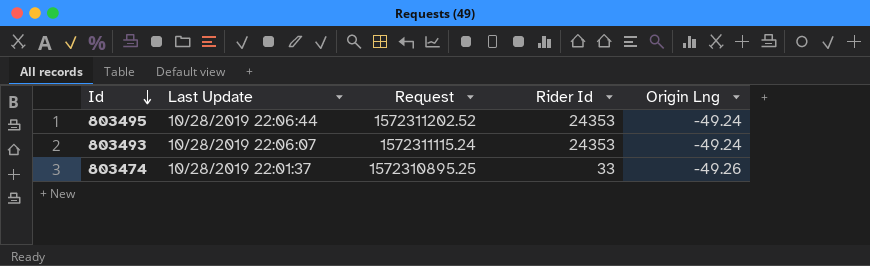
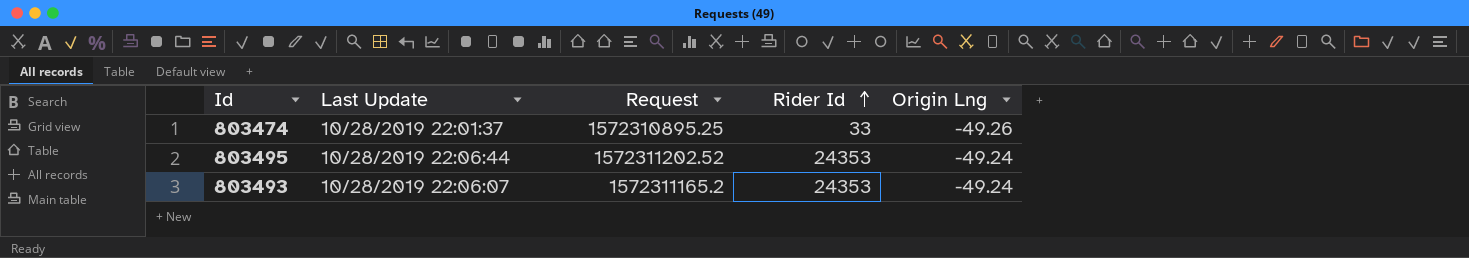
row order: Id descending -> Rider Id ascending
803493 | Request: 1572311115.24 -> 1572311165.2

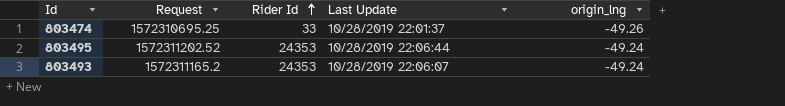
column Last Update | position: 2 -> 4
column name: Origin Lng -> origin_lng
803474 | Request: 1572310895.25 -> 1572310695.25

